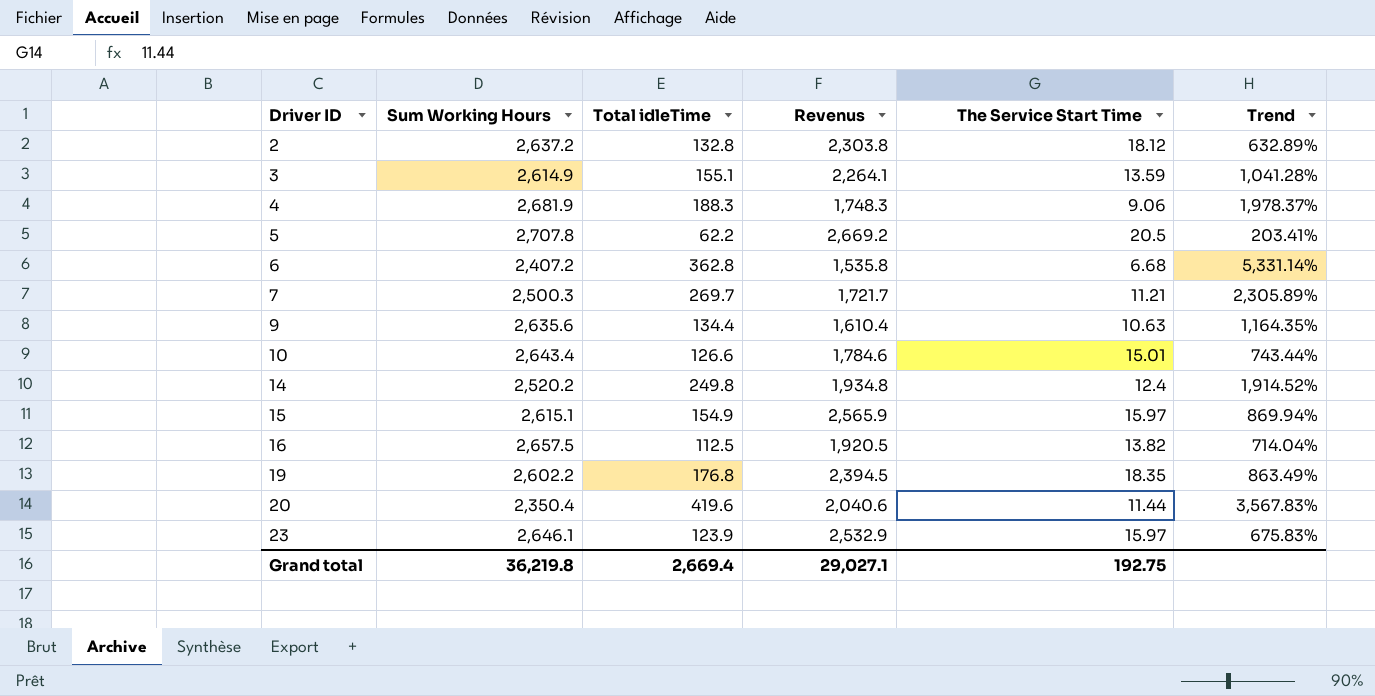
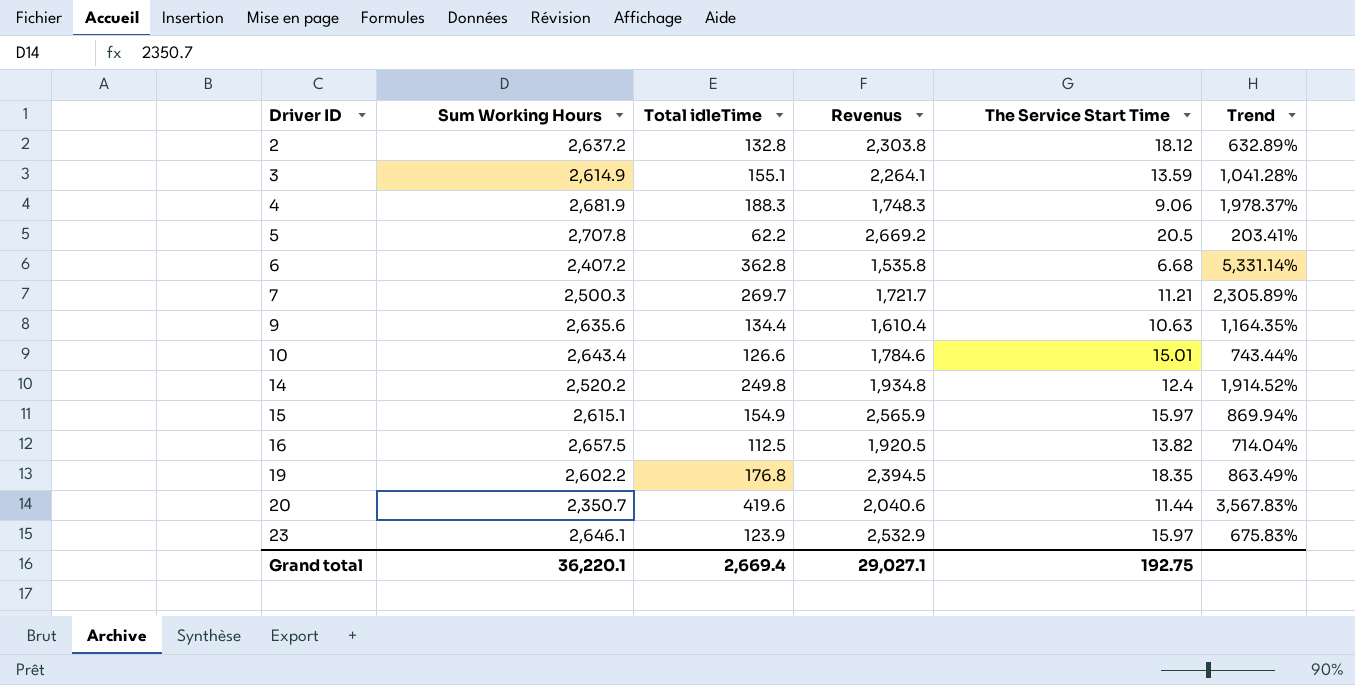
20 | Sum Working Hours: 2,350.4 -> 2,350.7
Grand total | Sum Working Hours: 36,219.8 -> 36,220.1

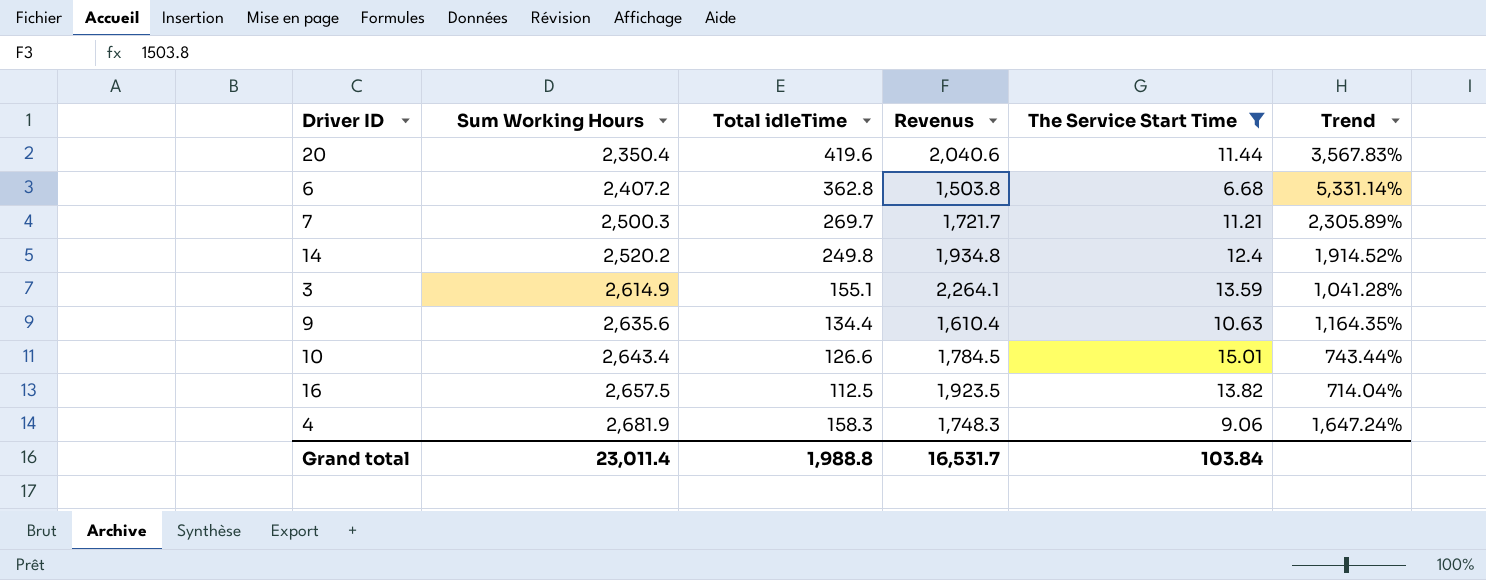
filter: none -> The Service Start Time <= 15.01
row order: Driver ID ascending -> Sum Working Hours ascending
20 | Sum Working Hours: 2,350.7 -> 2,350.4
6 | Revenus: 1,535.8 -> 1,503.8
10 | Revenus: 1,784.6 -> 1,784.5
16 | Revenus: 1,920.5 -> 1,923.5
4 | Total idleTime: 188.3 -> 158.3
4 | Trend: 1,978.37% -> 1,647.24%
Grand total | Sum Working Hours: 36,220.1 -> 23,011.4
Grand total | Total idleTime: 2,669.4 -> 1,988.8
Grand total | Revenus: 29,027.1 -> 16,531.7
Grand total | The Service Start Time: 192.75 -> 103.84

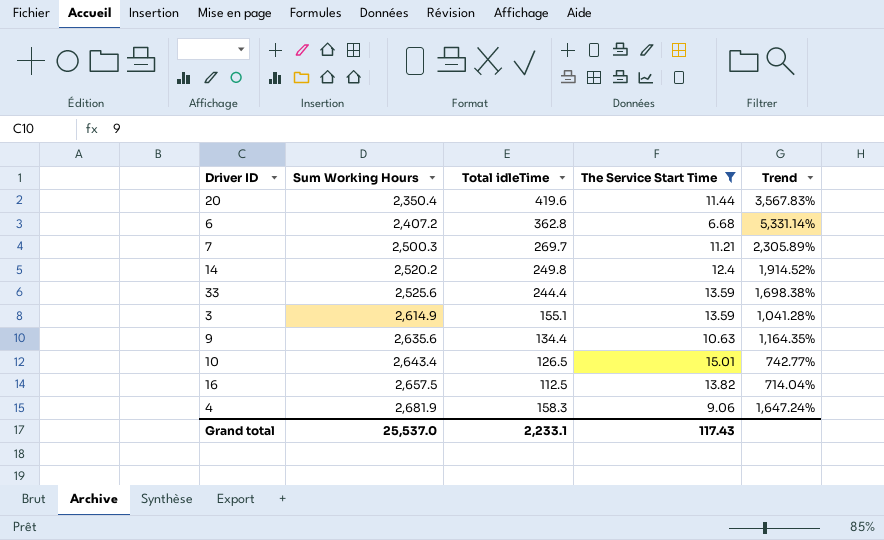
column Revenus | position: 4 -> none
row 33: none -> 2,525.6 | 244.4 | 13.59 | 1,698.38%
10 | Total idleTime: 126.6 -> 126.5
10 | Trend: 743.44% -> 742.77%
Grand total | Sum Working Hours: 23,011.4 -> 25,537.0
Grand total | Total idleTime: 1,988.8 -> 2,233.1
Grand total | The Service Start Time: 103.84 -> 117.43

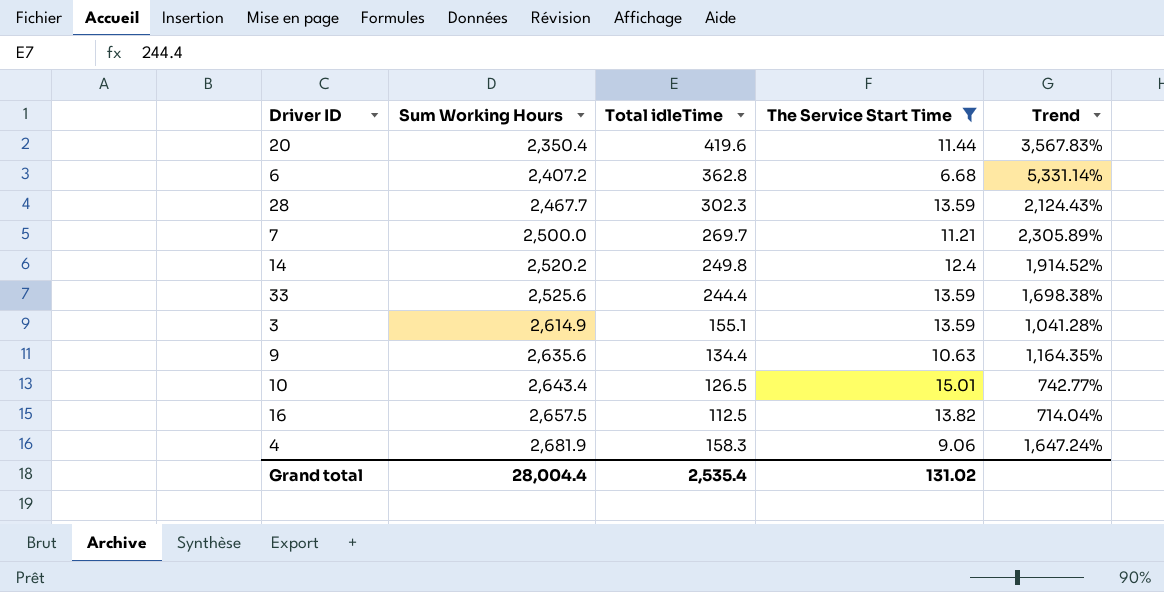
row 28: none -> 2,467.7 | 302.3 | 13.59 | 2,124.43%
7 | Sum Working Hours: 2,500.3 -> 2,500.0
Grand total | Sum Working Hours: 25,537.0 -> 28,004.4
Grand total | Total idleTime: 2,233.1 -> 2,535.4
Grand total | The Service Start Time: 117.43 -> 131.02

